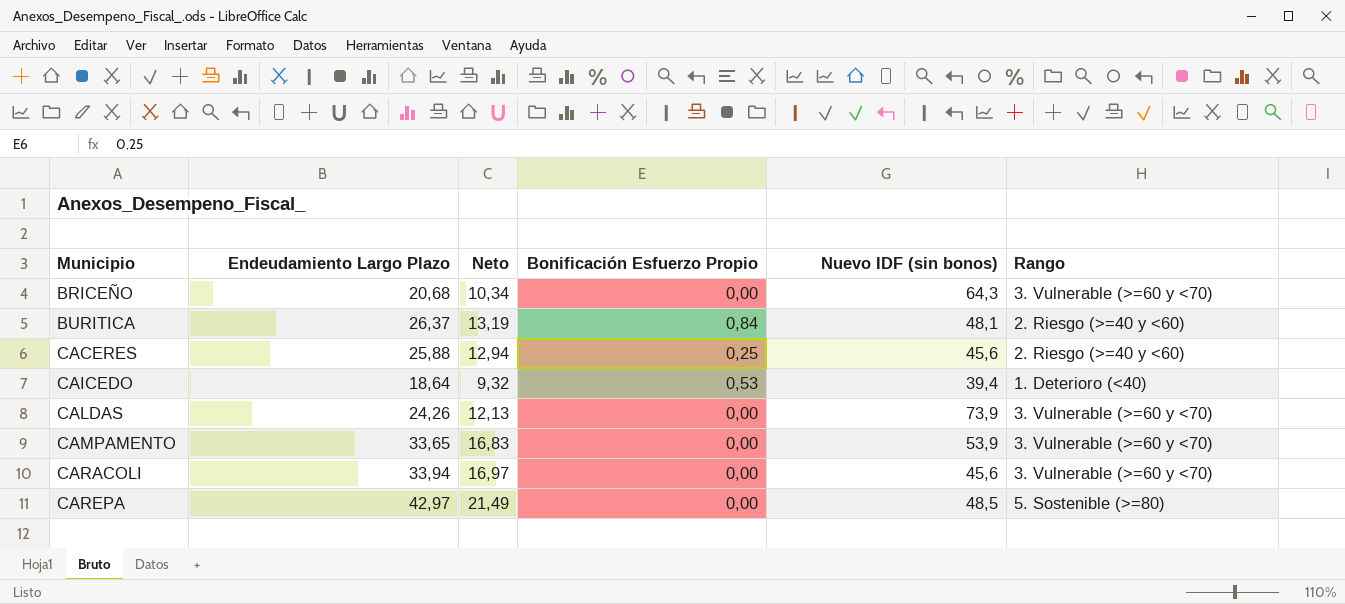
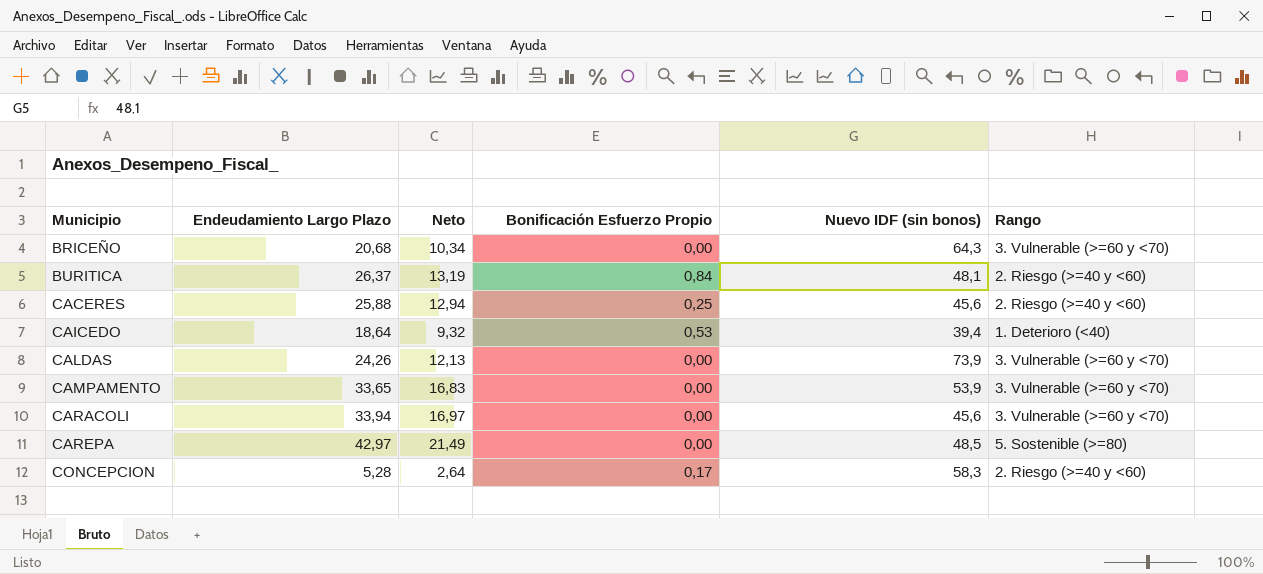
row CONCEPCION: none -> 5,28 | 2,64 | 0,17 | 58,3 | 2. Riesgo (>=40 y <60)

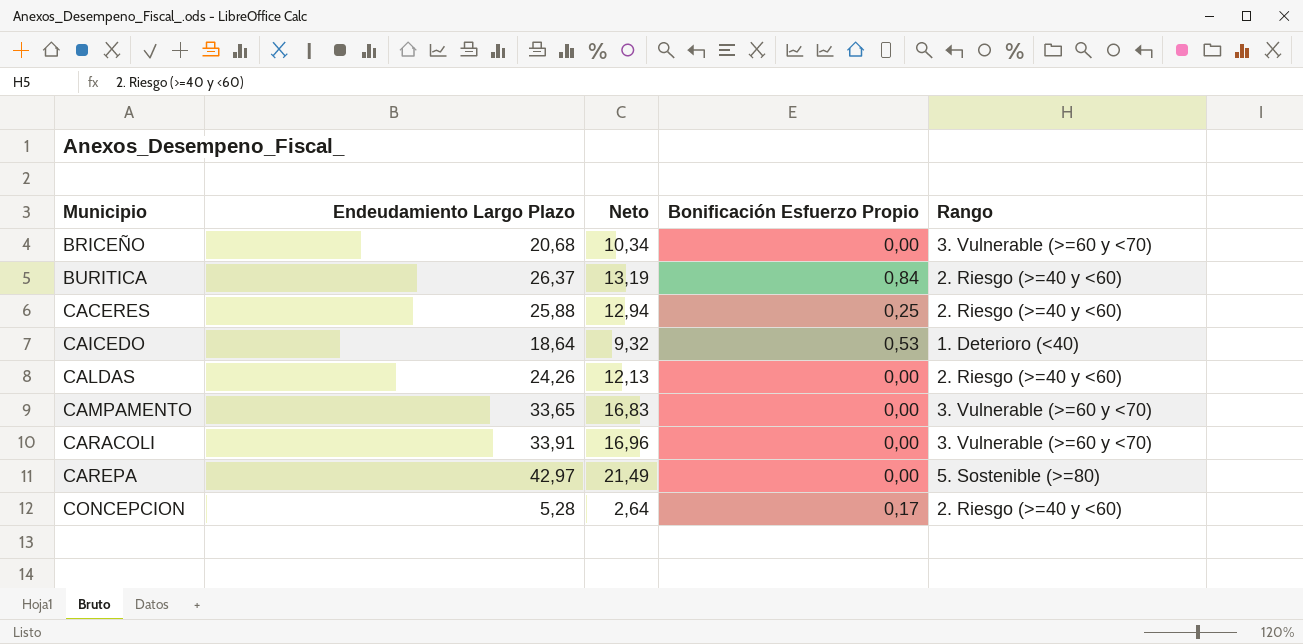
column Nuevo IDF (sin bonos) | position: 5 -> none
CALDAS | Rango: 3. Vulnerable (>=60 y <70) -> 2. Riesgo (>=40 y <60)
CARACOLI | Endeudamiento Largo Plazo: 33,94 -> 33,91
CARACOLI | Neto: 16,97 -> 16,96

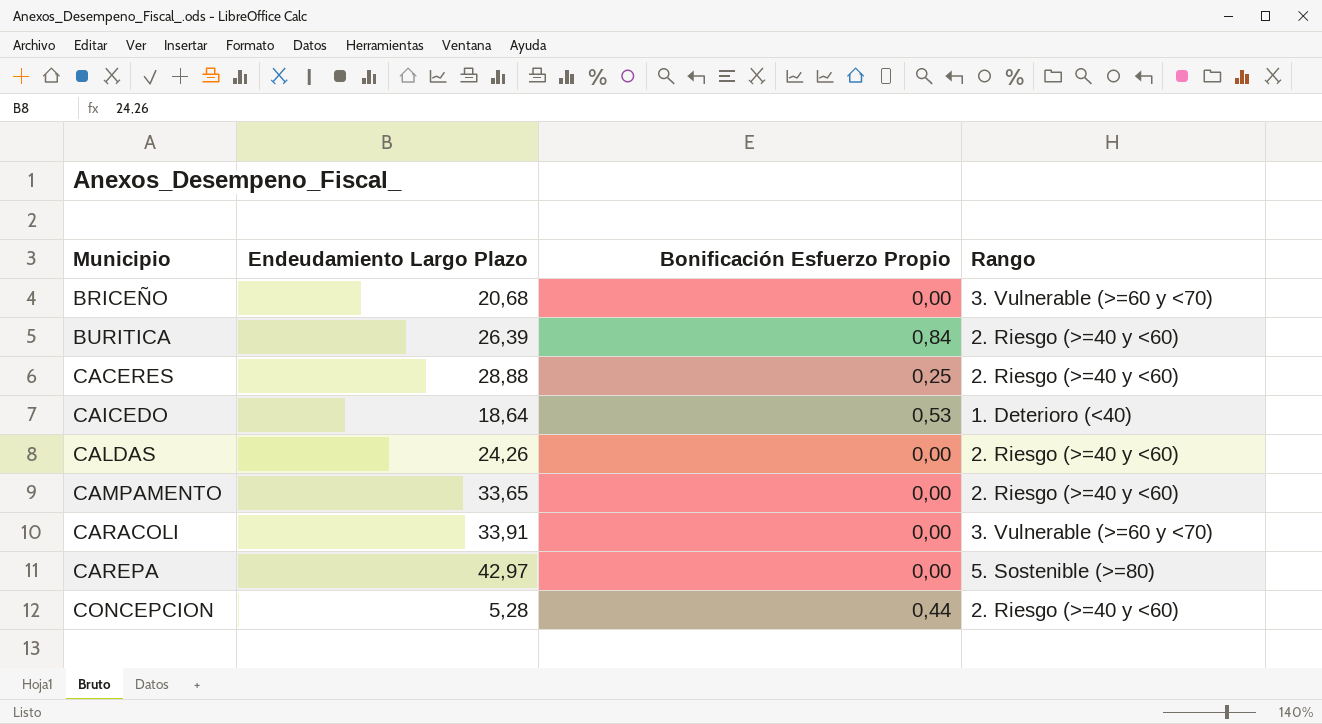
column Neto | formula: [Endeudamiento Largo Plazo] * 0,5 -> none
BURITICA | Endeudamiento Largo Plazo: 26,37 -> 26,39
CACERES | Endeudamiento Largo Plazo: 25,88 -> 28,88
CAMPAMENTO | Rango: 3. Vulnerable (>=60 y <70) -> 2. Riesgo (>=40 y <60)
CONCEPCION | Bonificación Esfuerzo Propio: 0,17 -> 0,44

